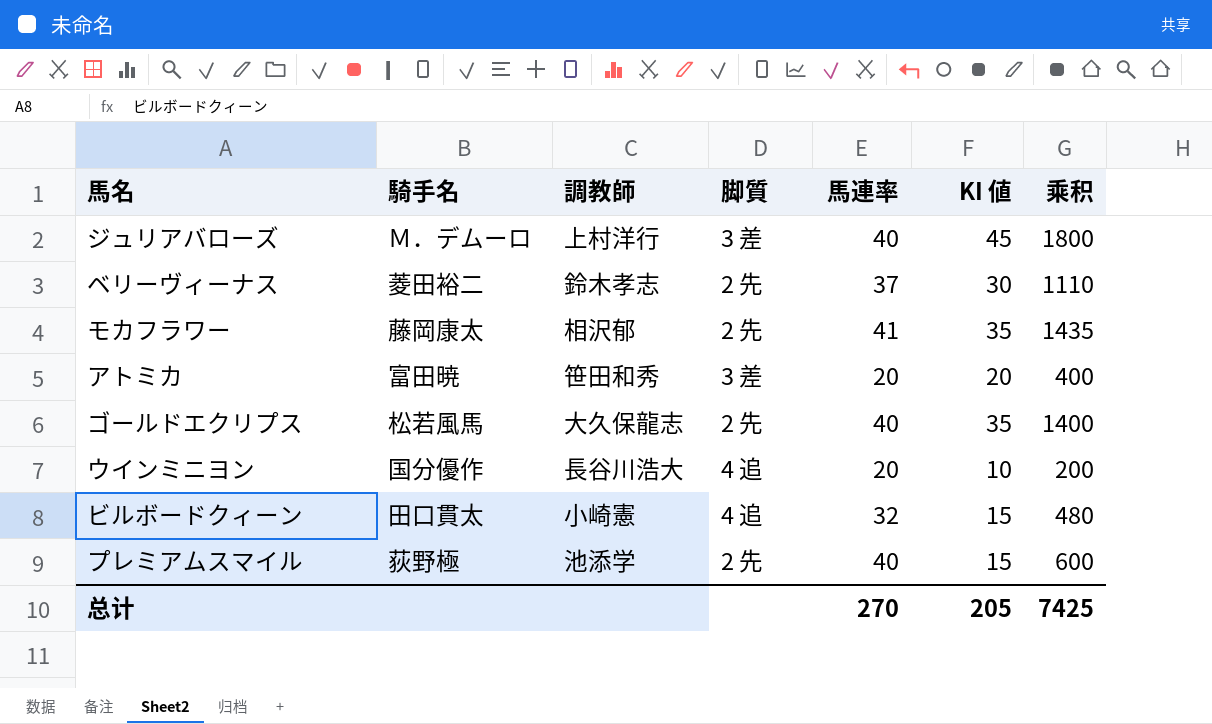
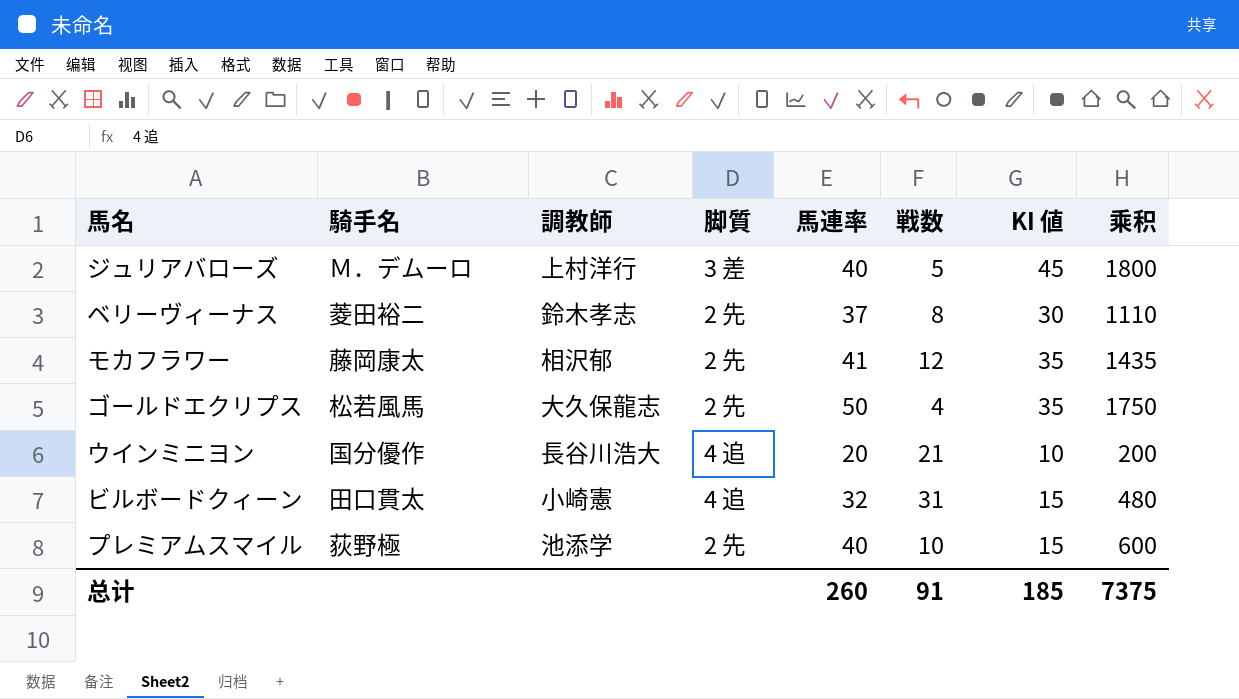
column 戦数 | position: none -> 6
row アトミカ: 富田暁 | 笹田和秀 | 3 差 | 20 | 20 | 400 -> none
ゴールドエクリプス | 馬連率: 40 -> 50
ゴールドエクリプス | 乘积: 1400 -> 1750
总计 | 馬連率: 270 -> 260
总计 | KI 値: 205 -> 185
总计 | 乘积: 7425 -> 7375

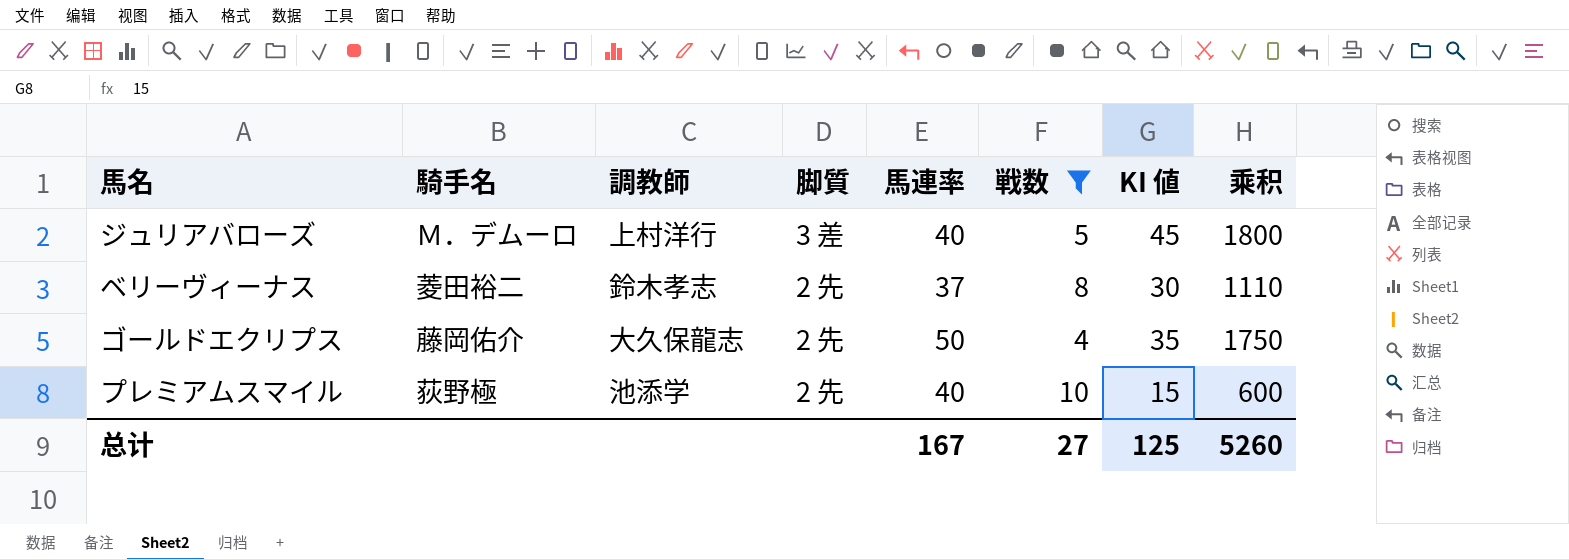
filter: none -> 戦数 <= 10
ゴールドエクリプス | 騎手名: 松若風馬 -> 藤岡佑介
总计 | 馬連率: 260 -> 167
总计 | 戦数: 91 -> 27
总计 | KI 値: 185 -> 125
总计 | 乘积: 7375 -> 5260

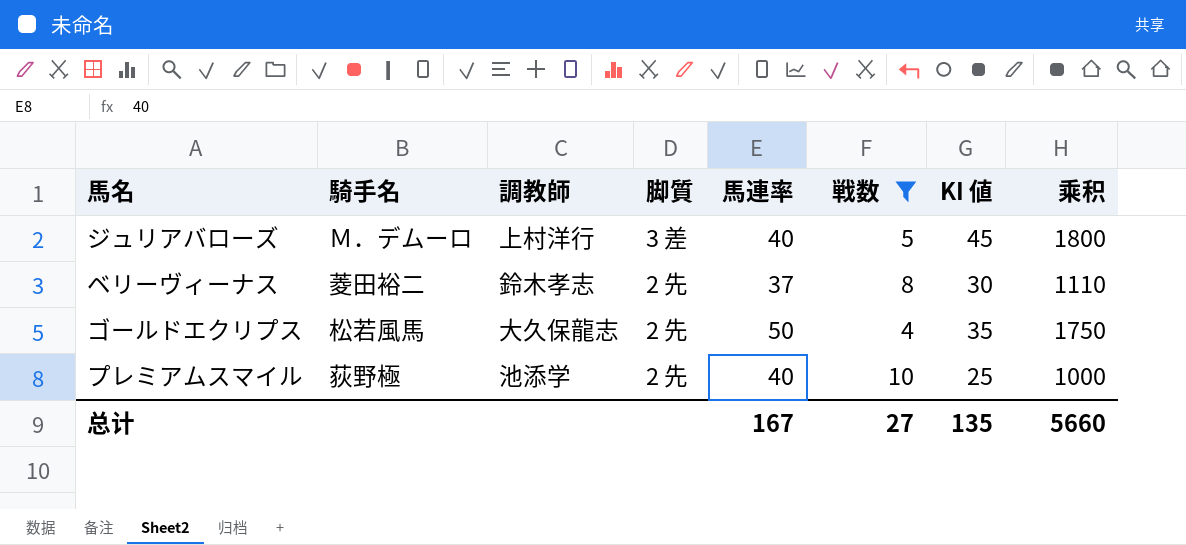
ゴールドエクリプス | 騎手名: 藤岡佑介 -> 松若風馬
プレミアムスマイル | KI 値: 15 -> 25
プレミアムスマイル | 乘积: 600 -> 1000
总计 | KI 値: 125 -> 135
总计 | 乘积: 5260 -> 5660

